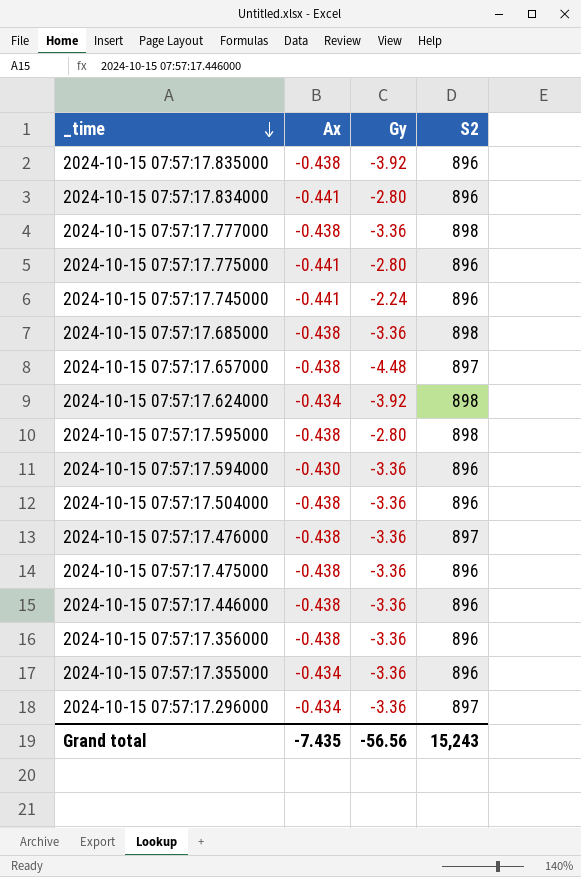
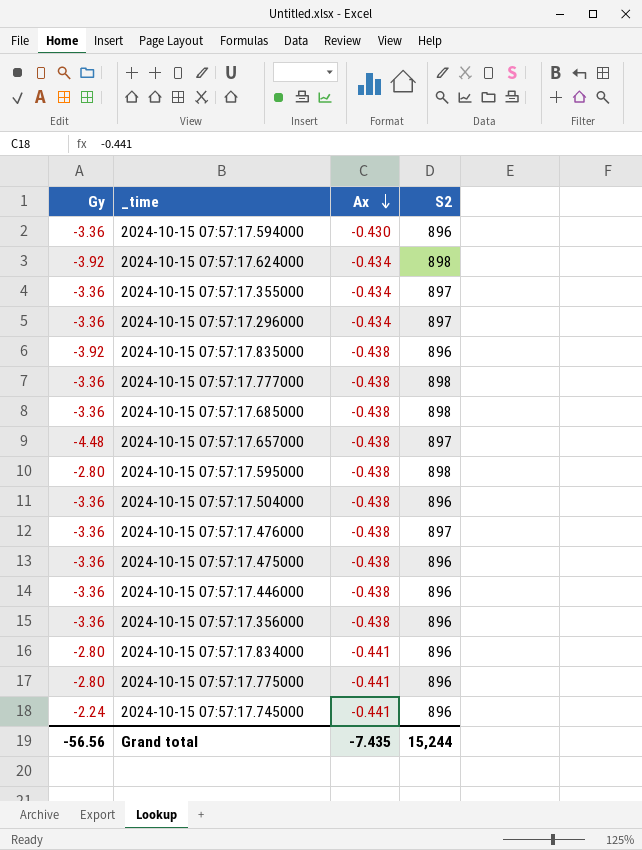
row order: _time descending -> Ax descending
column Gy | position: 3 -> 1
2024-10-15 07:57:17.355000 | S2: 896 -> 897
Grand total | S2: 15,243 -> 15,244

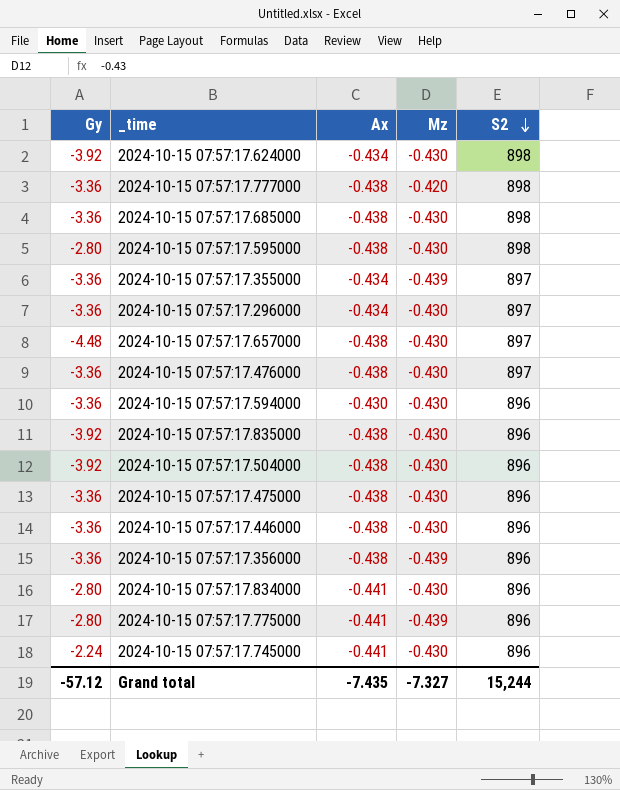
row order: Ax descending -> S2 descending
column Mz | position: none -> 4
2024-10-15 07:57:17.504000 | Gy: -3.36 -> -3.92
Grand total | Gy: -56.56 -> -57.12

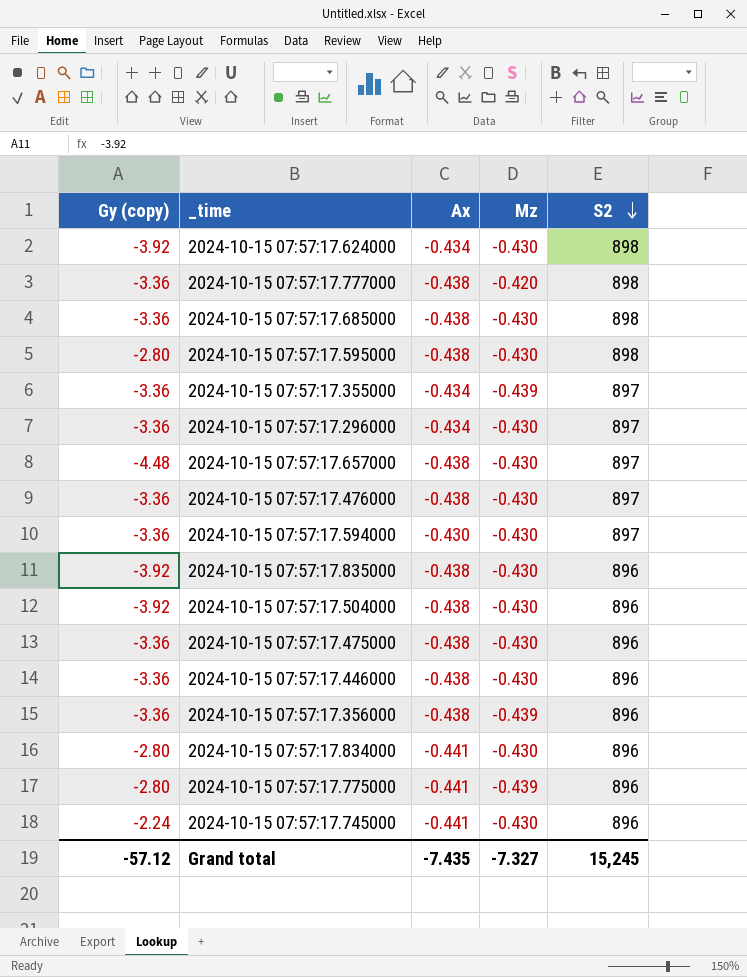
column name: Gy -> Gy (copy)
2024-10-15 07:57:17.594000 | S2: 896 -> 897
Grand total | S2: 15,244 -> 15,245

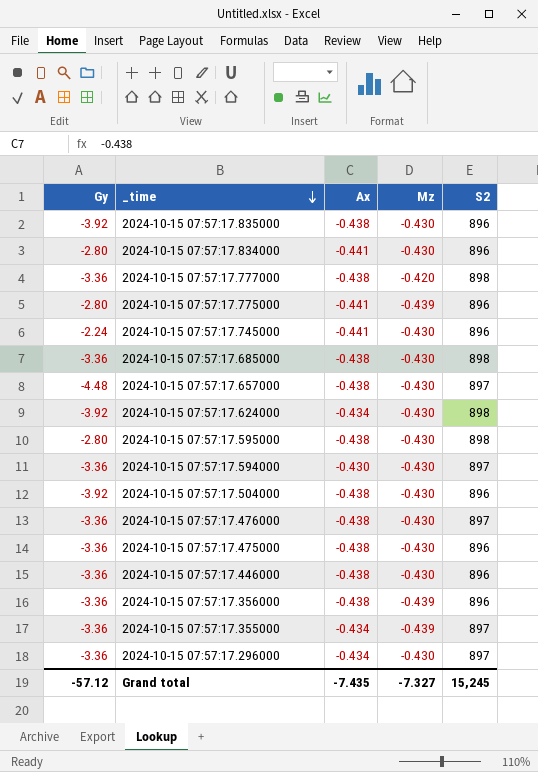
row order: S2 descending -> _time descending
column name: Gy (copy) -> Gy

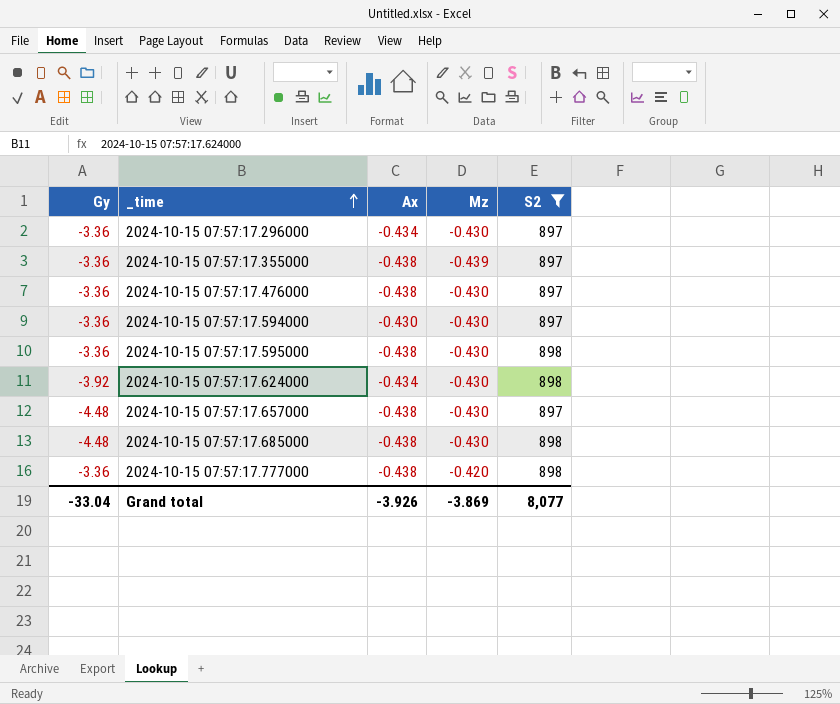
filter: none -> S2 != 896
row order: _time descending -> _time ascending
2024-10-15 07:57:17.355000 | Ax: -0.434 -> -0.438
2024-10-15 07:57:17.595000 | Gy: -2.80 -> -3.36
2024-10-15 07:57:17.685000 | Gy: -3.36 -> -4.48
Grand total | Gy: -57.12 -> -33.04
Grand total | Ax: -7.435 -> -3.926
Grand total | Mz: -7.327 -> -3.869
Grand total | S2: 15,245 -> 8,077

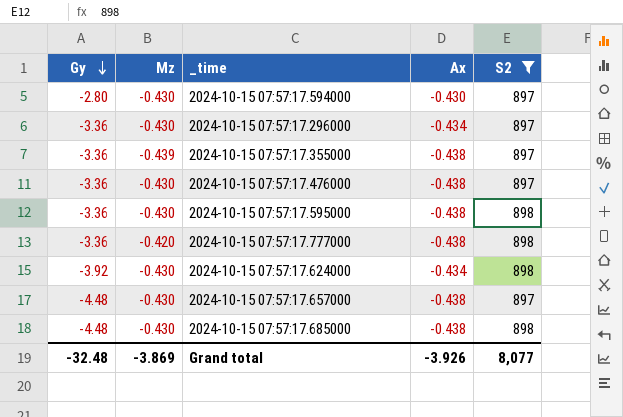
row order: _time ascending -> Gy descending
column Mz | position: 4 -> 2
2024-10-15 07:57:17.594000 | Gy: -3.36 -> -2.80
Grand total | Gy: -33.04 -> -32.48

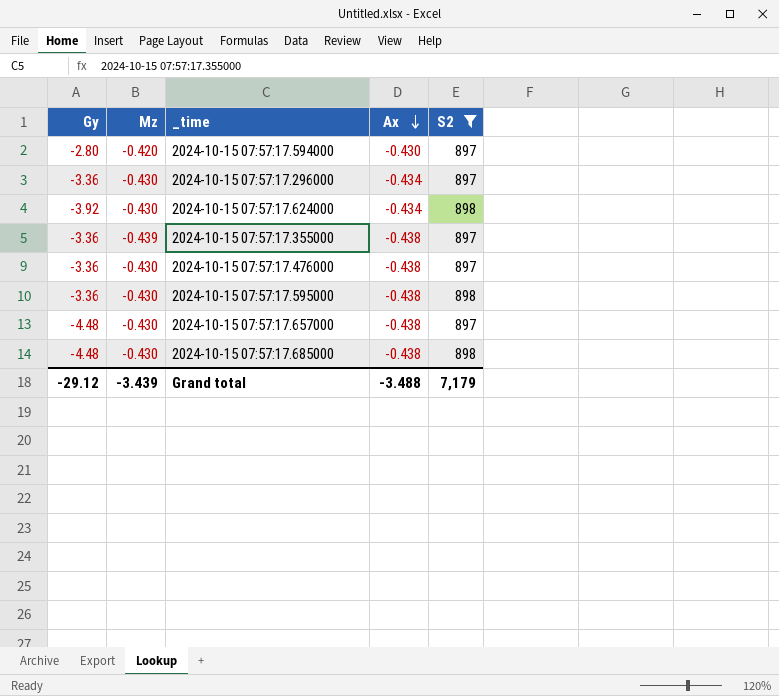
row order: Gy descending -> Ax descending
row 2024-10-15 07:57:17.777000: -3.36 | -0.420 | -0.438 | 898 -> none
2024-10-15 07:57:17.594000 | Mz: -0.430 -> -0.420
Grand total | Gy: -32.48 -> -29.12
Grand total | Mz: -3.869 -> -3.439
Grand total | Ax: -3.926 -> -3.488
Grand total | S2: 8,077 -> 7,179

